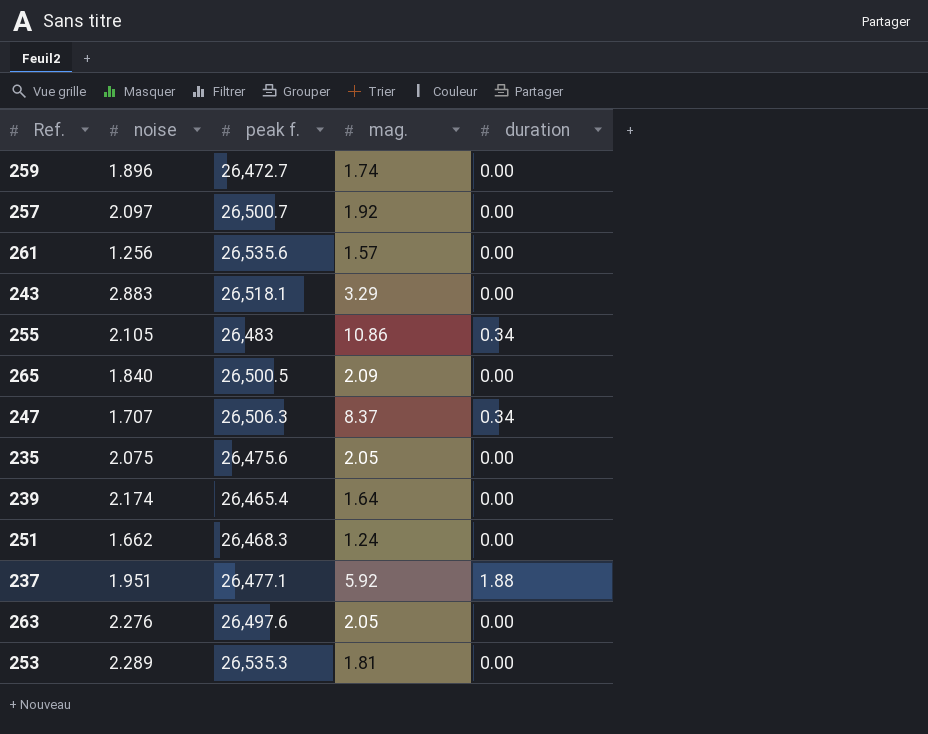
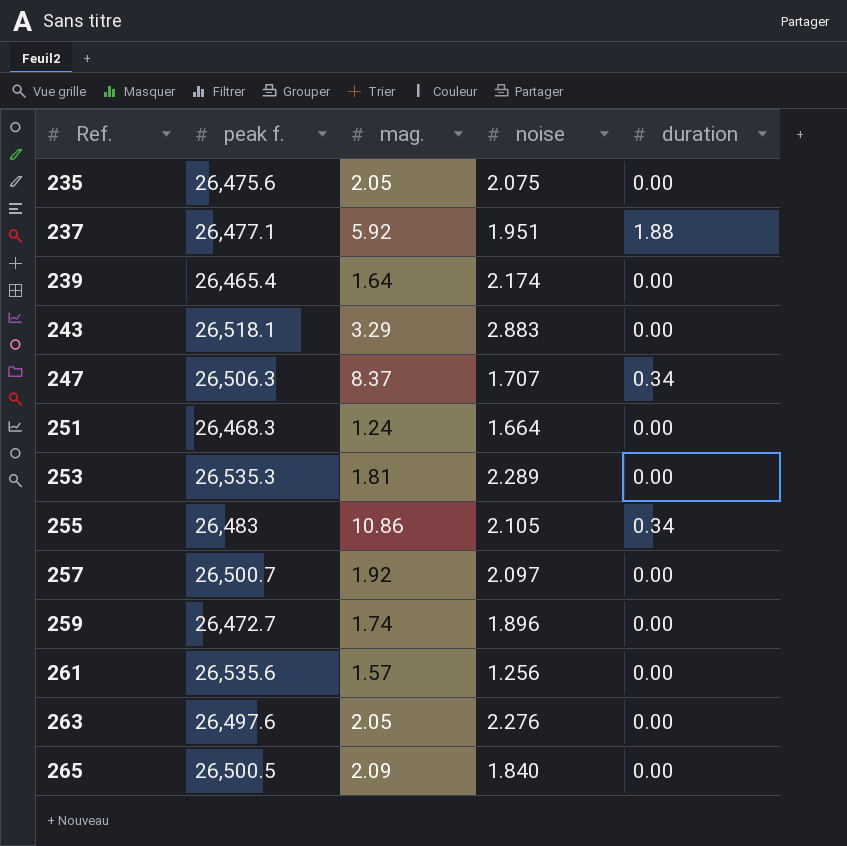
row order: none -> Ref. ascending
column noise | position: 2 -> 4
251 | noise: 1.662 -> 1.664

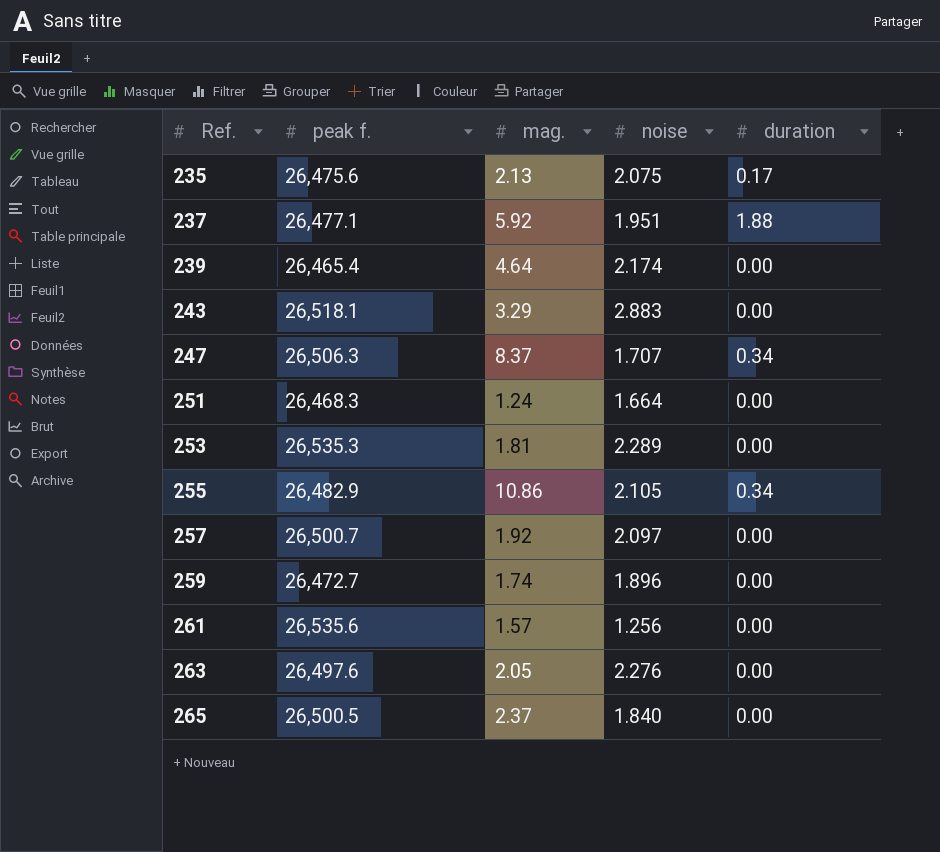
235 | mag.: 2.05 -> 2.13
235 | duration: 0.00 -> 0.17
239 | mag.: 1.64 -> 4.64
255 | peak f.: 26,483 -> 26,482.9
265 | mag.: 2.09 -> 2.37

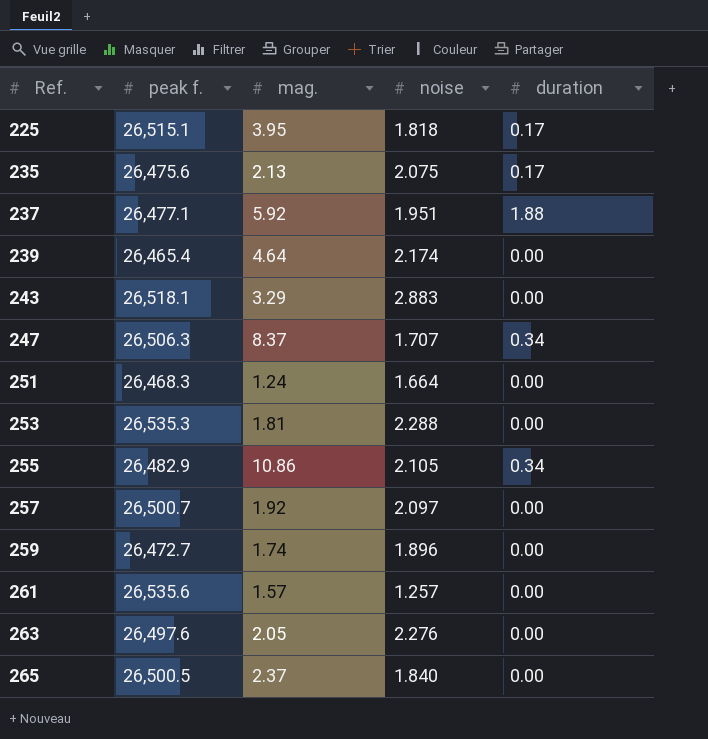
row 225: none -> 26,515.1 | 3.95 | 1.818 | 0.17
253 | noise: 2.289 -> 2.288
261 | noise: 1.256 -> 1.257

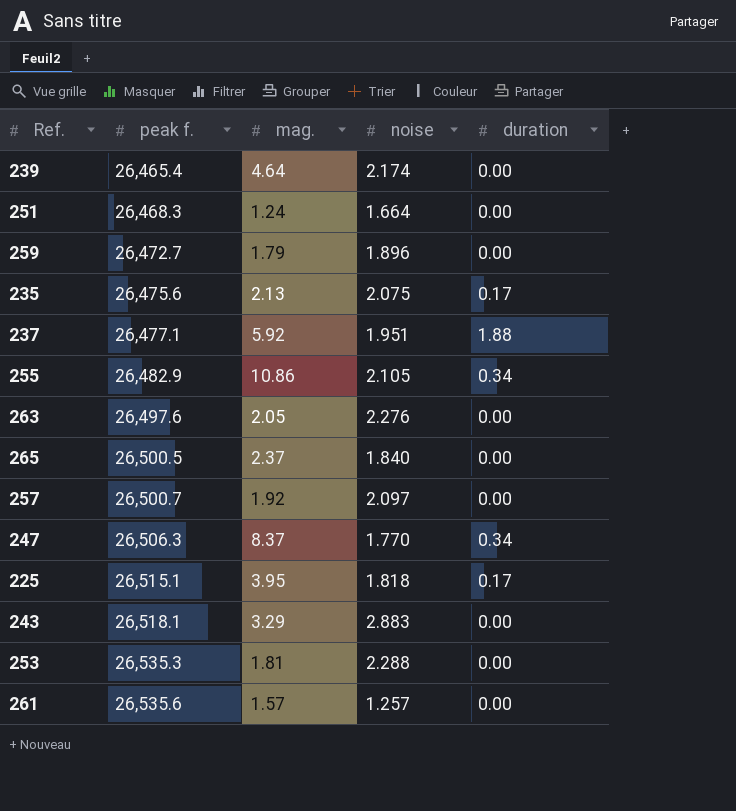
row order: Ref. ascending -> peak f. ascending
259 | mag.: 1.74 -> 1.79
247 | noise: 1.707 -> 1.770

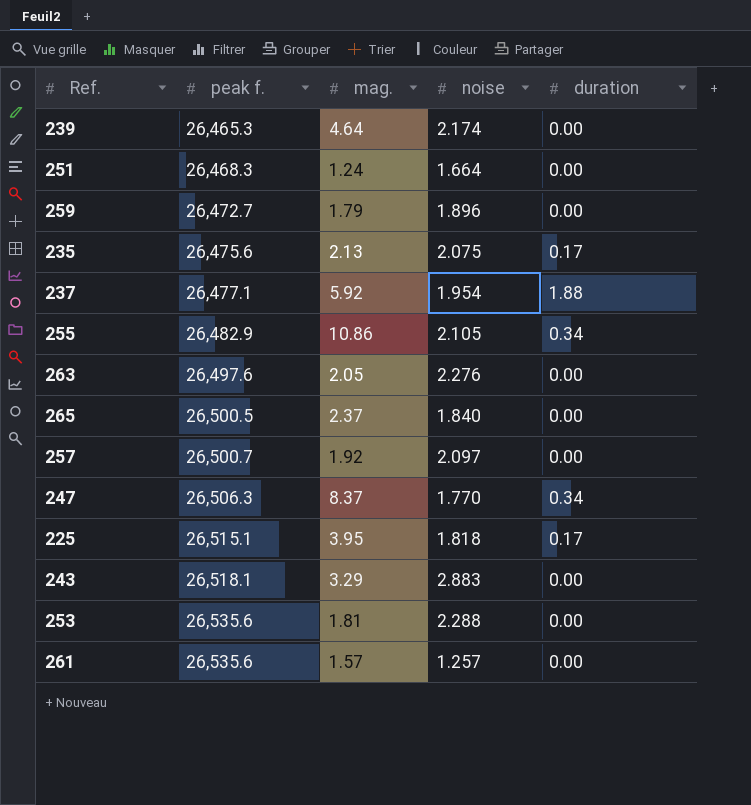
239 | peak f.: 26,465.4 -> 26,465.3
237 | noise: 1.951 -> 1.954
253 | peak f.: 26,535.3 -> 26,535.6

